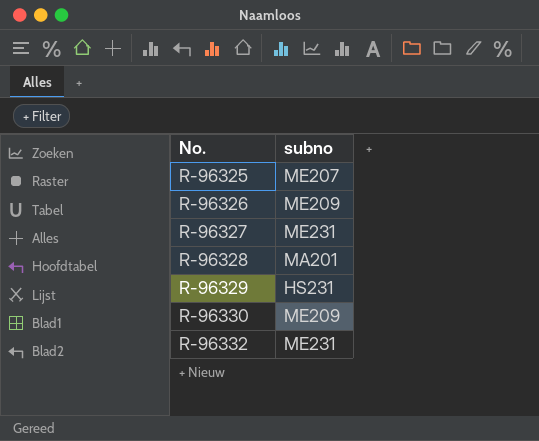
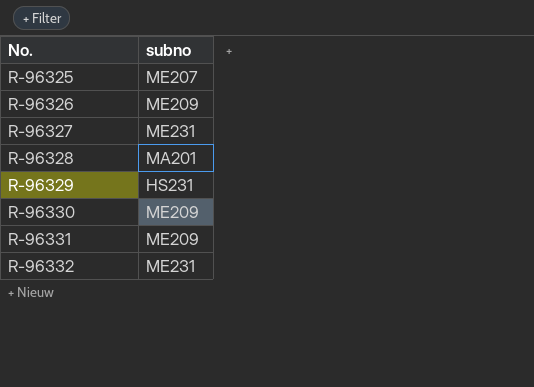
row R-96331: none -> ME209

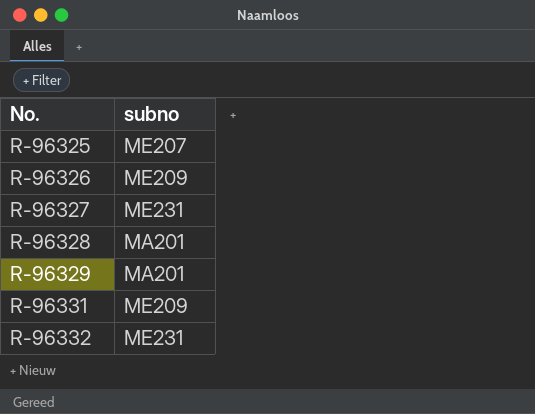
row R-96330: ME209 -> none
R-96329 | subno: HS231 -> MA201

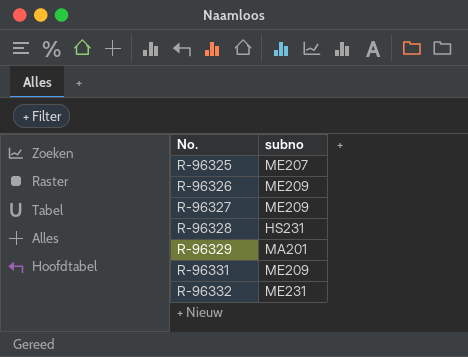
R-96327 | subno: ME231 -> ME209
R-96328 | subno: MA201 -> HS231

